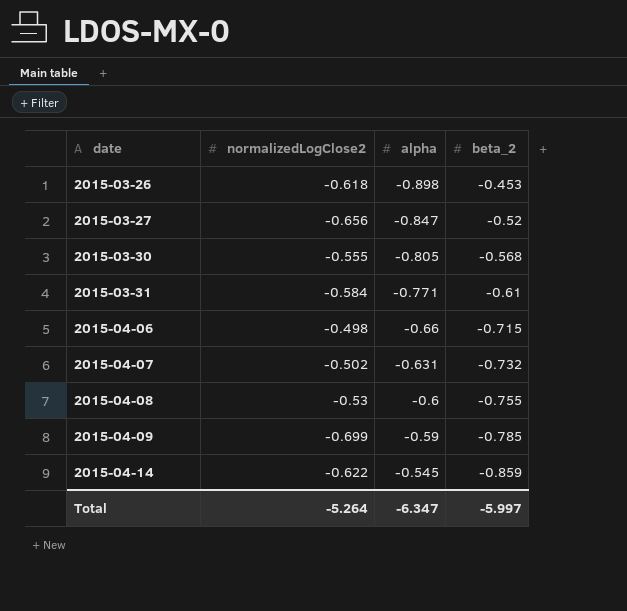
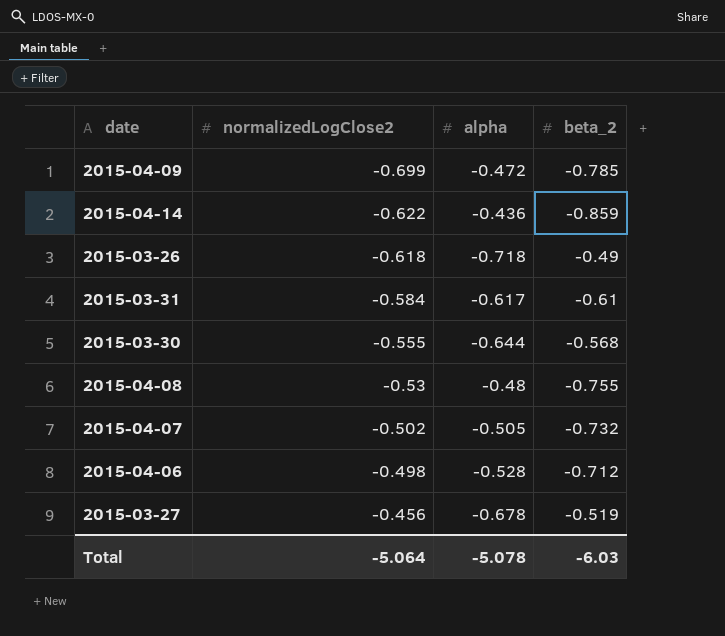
row order: date ascending -> normalizedLogClose2 ascending
2015-04-09 | alpha: -0.59 -> -0.472
2015-04-14 | alpha: -0.545 -> -0.436
2015-03-26 | alpha: -0.898 -> -0.718
2015-03-26 | beta_2: -0.453 -> -0.49
2015-03-31 | alpha: -0.771 -> -0.617
2015-03-30 | alpha: -0.805 -> -0.644
2015-04-08 | alpha: -0.6 -> -0.48
2015-04-07 | alpha: -0.631 -> -0.505
2015-04-06 | alpha: -0.66 -> -0.528
2015-04-06 | beta_2: -0.715 -> -0.712
2015-03-27 | normalizedLogClose2: -0.656 -> -0.456
2015-03-27 | alpha: -0.847 -> -0.678
2015-03-27 | beta_2: -0.52 -> -0.519
Total | normalizedLogClose2: -5.264 -> -5.064
Total | alpha: -6.347 -> -5.078
Total | beta_2: -5.997 -> -6.03

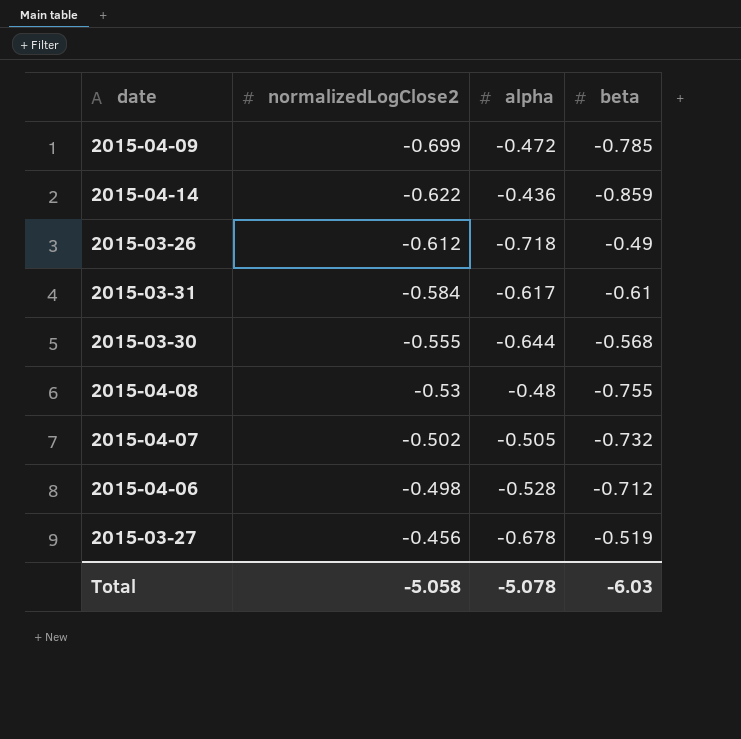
column name: beta_2 -> beta
2015-03-26 | normalizedLogClose2: -0.618 -> -0.612
Total | normalizedLogClose2: -5.064 -> -5.058

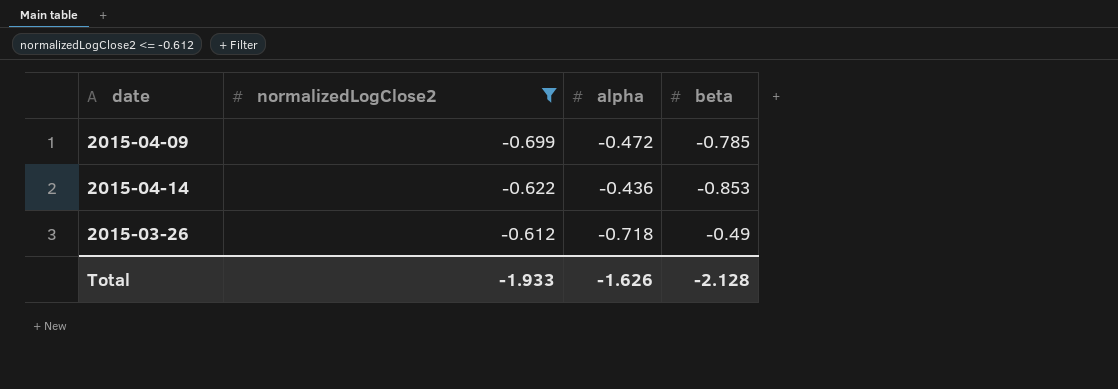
filter: none -> normalizedLogClose2 <= -0.612
2015-04-14 | beta: -0.859 -> -0.853
Total | normalizedLogClose2: -5.058 -> -1.933
Total | alpha: -5.078 -> -1.626
Total | beta: -6.03 -> -2.128

